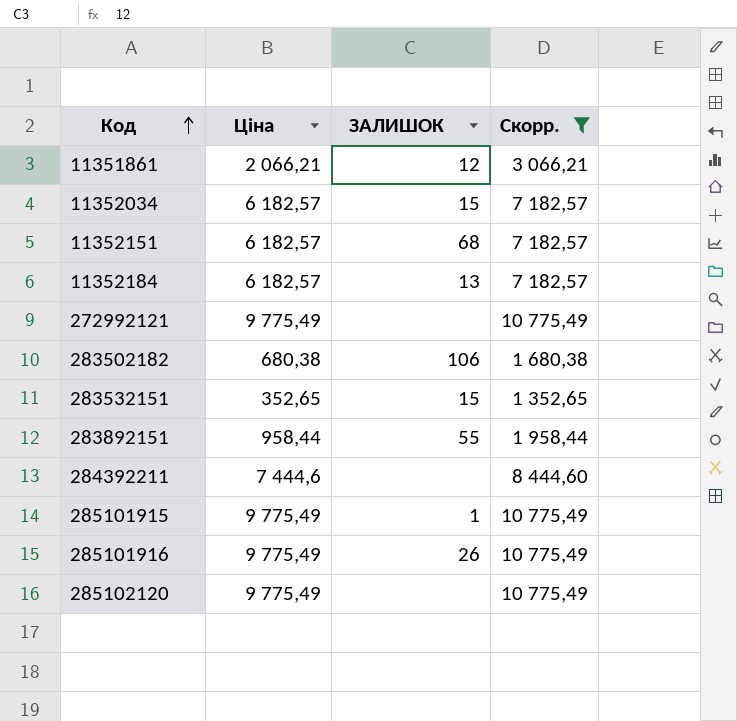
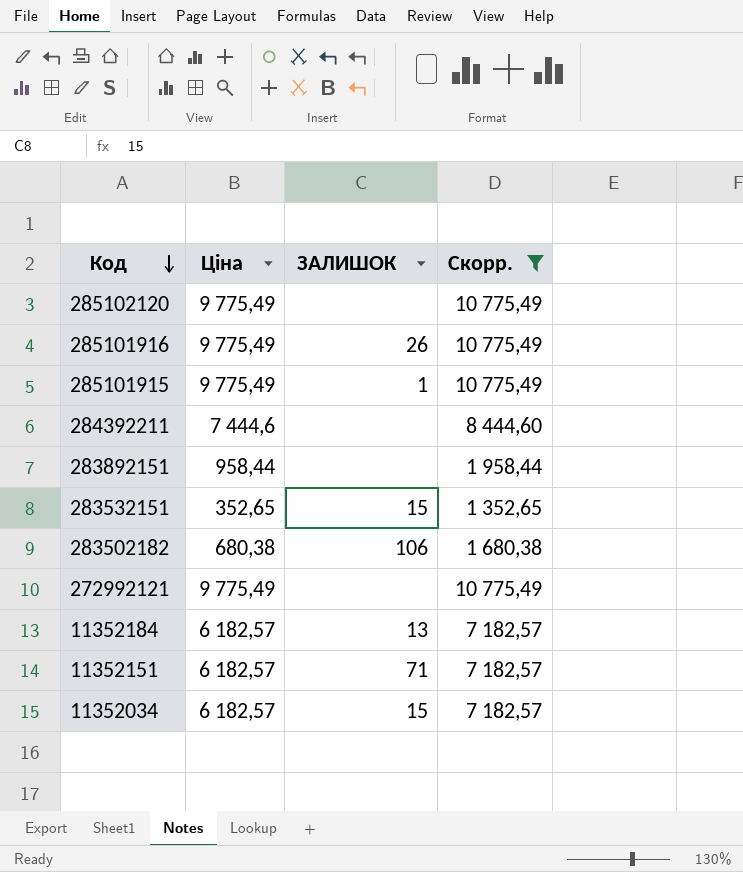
row order: Код ascending -> Код descending
row 11351861: 2 066,21 | 12 | 3 066,21 -> none
283892151 | ЗАЛИШОК: 55 -> none
11352151 | ЗАЛИШОК: 68 -> 71

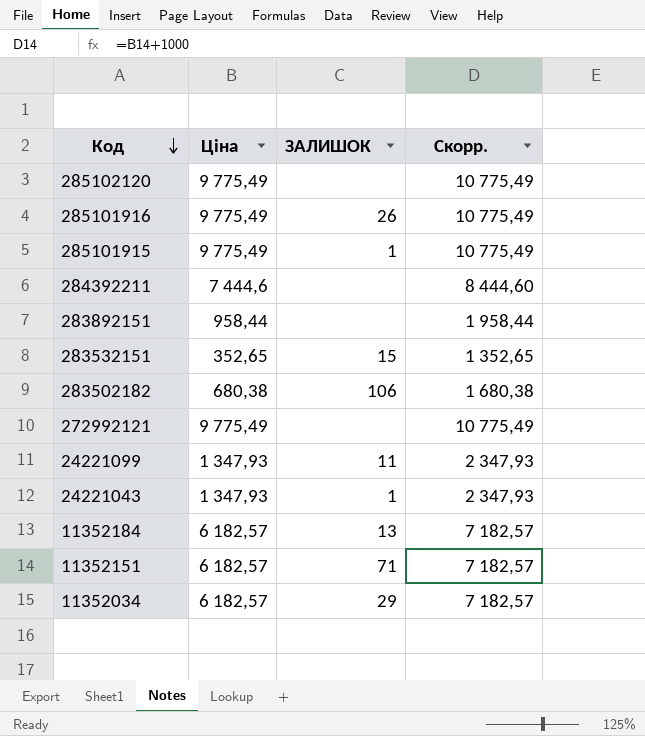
filter: Скорр. != 2 347,93 -> none
11352034 | ЗАЛИШОК: 15 -> 29

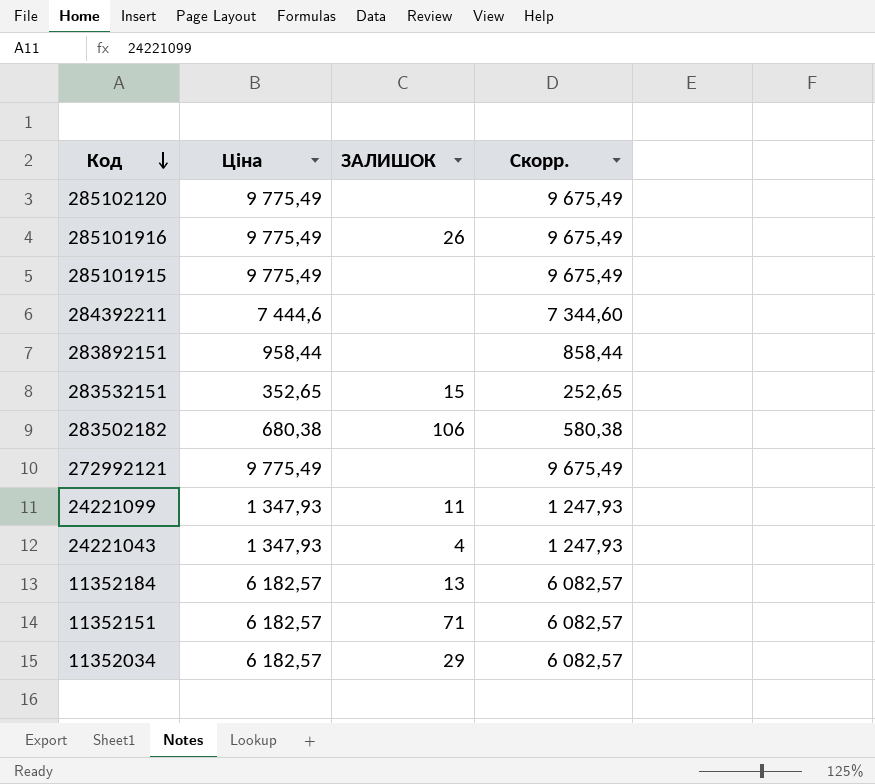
column Скорр. | formula: [Ціна] + 1000 -> [Ціна] - 100
285101915 | ЗАЛИШОК: 1 -> none
24221043 | ЗАЛИШОК: 1 -> 4

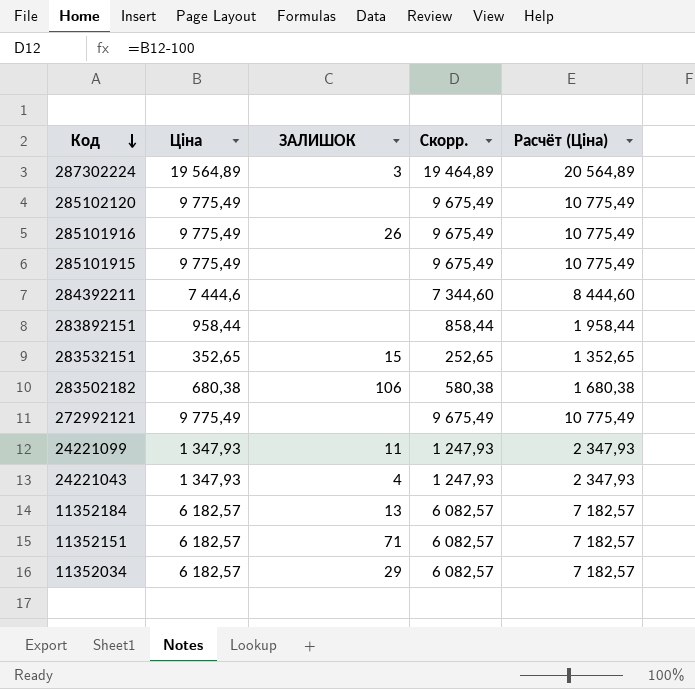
column Расчёт (Ціна) | formula: none -> [Ціна] + 1000
row 287302224: none -> 19 564,89 | 3 | 19 464,89 | 20 564,89

